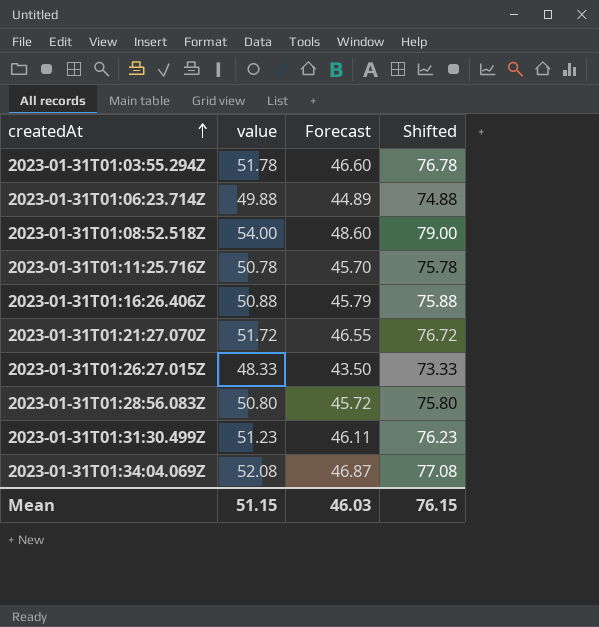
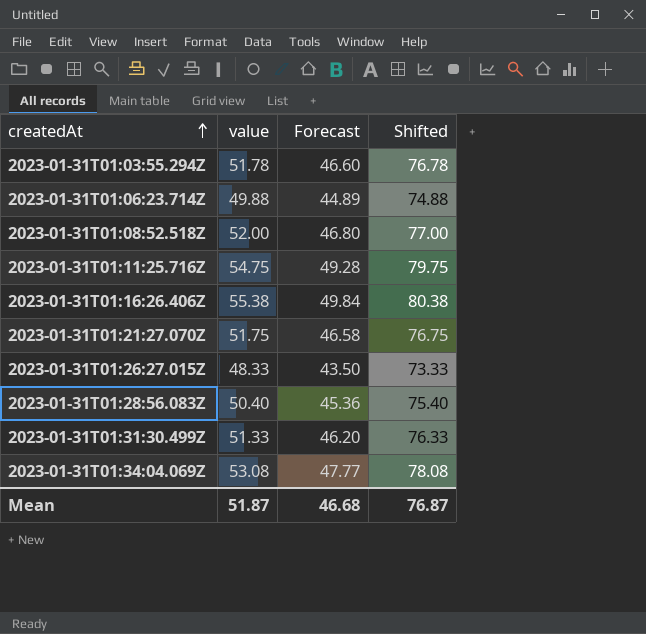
2023-01-31T01:08:52.518Z | value: 54.00 -> 52.00
2023-01-31T01:08:52.518Z | Forecast: 48.60 -> 46.80
2023-01-31T01:08:52.518Z | Shifted: 79.00 -> 77.00
2023-01-31T01:11:25.716Z | value: 50.78 -> 54.75
2023-01-31T01:11:25.716Z | Forecast: 45.70 -> 49.28
2023-01-31T01:11:25.716Z | Shifted: 75.78 -> 79.75
2023-01-31T01:16:26.406Z | value: 50.88 -> 55.38
2023-01-31T01:16:26.406Z | Forecast: 45.79 -> 49.84
2023-01-31T01:16:26.406Z | Shifted: 75.88 -> 80.38
2023-01-31T01:21:27.070Z | value: 51.72 -> 51.75
2023-01-31T01:21:27.070Z | Forecast: 46.55 -> 46.58
2023-01-31T01:21:27.070Z | Shifted: 76.72 -> 76.75
2023-01-31T01:28:56.083Z | value: 50.80 -> 50.40
2023-01-31T01:28:56.083Z | Forecast: 45.72 -> 45.36
2023-01-31T01:28:56.083Z | Shifted: 75.80 -> 75.40
2023-01-31T01:31:30.499Z | value: 51.23 -> 51.33
2023-01-31T01:31:30.499Z | Forecast: 46.11 -> 46.20
2023-01-31T01:31:30.499Z | Shifted: 76.23 -> 76.33
2023-01-31T01:34:04.069Z | value: 52.08 -> 53.08
2023-01-31T01:34:04.069Z | Forecast: 46.87 -> 47.77
2023-01-31T01:34:04.069Z | Shifted: 77.08 -> 78.08
Mean | value: 51.15 -> 51.87
Mean | Forecast: 46.03 -> 46.68
Mean | Shifted: 76.15 -> 76.87

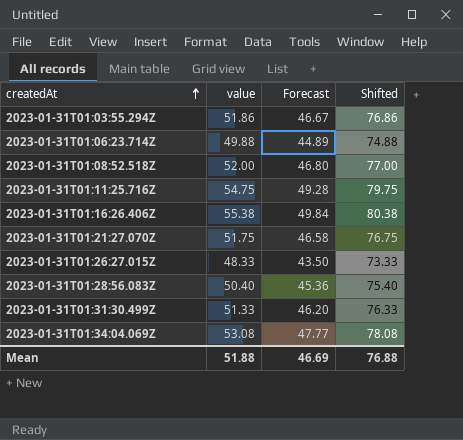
2023-01-31T01:03:55.294Z | value: 51.78 -> 51.86
2023-01-31T01:03:55.294Z | Forecast: 46.60 -> 46.67
2023-01-31T01:03:55.294Z | Shifted: 76.78 -> 76.86
Mean | value: 51.87 -> 51.88
Mean | Forecast: 46.68 -> 46.69
Mean | Shifted: 76.87 -> 76.88

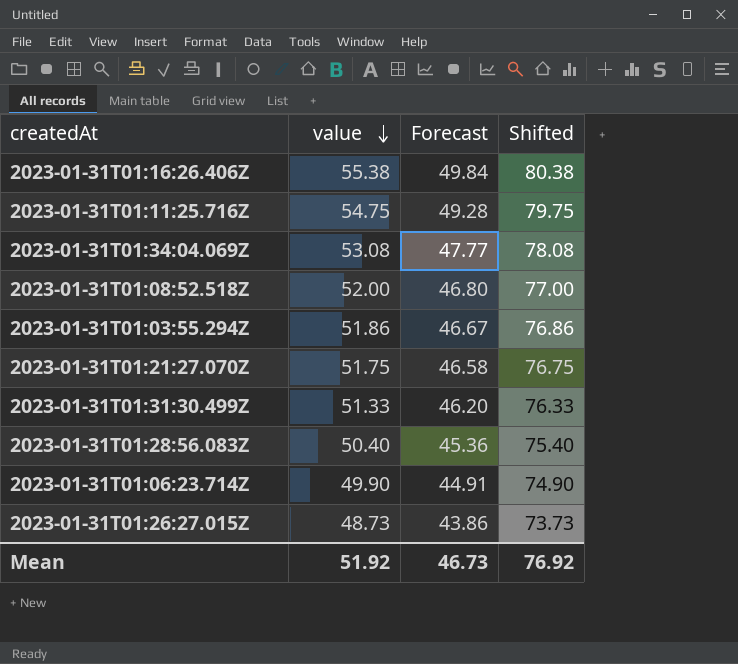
row order: createdAt ascending -> value descending
2023-01-31T01:06:23.714Z | value: 49.88 -> 49.90
2023-01-31T01:06:23.714Z | Forecast: 44.89 -> 44.91
2023-01-31T01:06:23.714Z | Shifted: 74.88 -> 74.90
2023-01-31T01:26:27.015Z | value: 48.33 -> 48.73
2023-01-31T01:26:27.015Z | Forecast: 43.50 -> 43.86
2023-01-31T01:26:27.015Z | Shifted: 73.33 -> 73.73
Mean | value: 51.88 -> 51.92
Mean | Forecast: 46.69 -> 46.73
Mean | Shifted: 76.88 -> 76.92

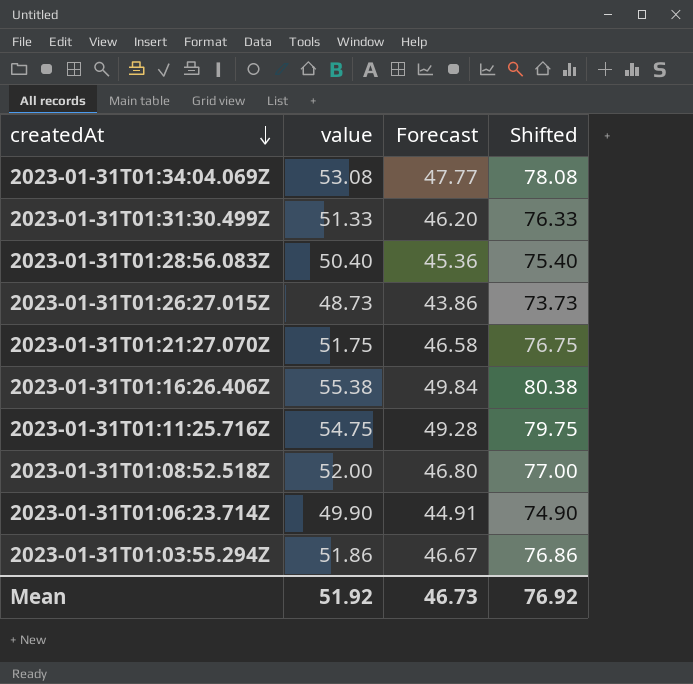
row order: value descending -> createdAt descending

